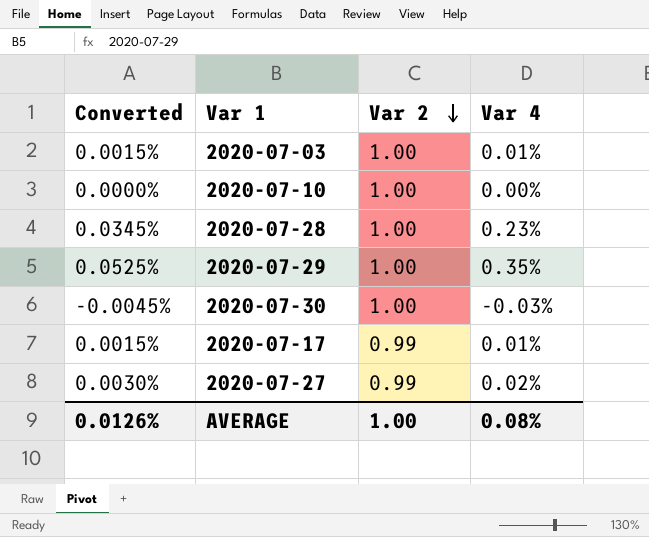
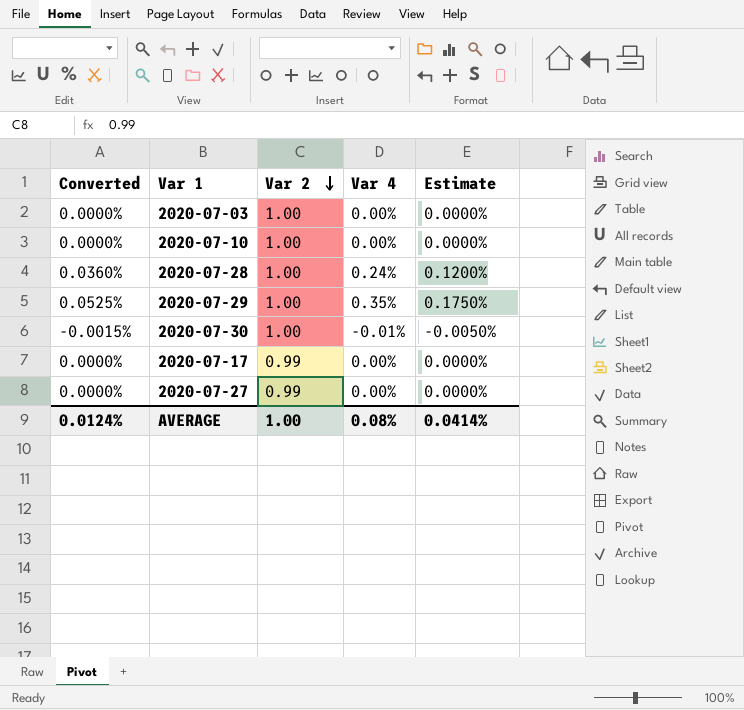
column Estimate | formula: none -> [Var 4] * 0.5
2020-07-03 | Converted: 0.0015% -> 0.0000%
2020-07-03 | Var 4: 0.01% -> 0.00%
2020-07-28 | Converted: 0.0345% -> 0.0360%
2020-07-28 | Var 4: 0.23% -> 0.24%
2020-07-30 | Converted: -0.0045% -> -0.0015%
2020-07-30 | Var 4: -0.03% -> -0.01%
2020-07-17 | Converted: 0.0015% -> 0.0000%
2020-07-17 | Var 4: 0.01% -> 0.00%
2020-07-27 | Converted: 0.0030% -> 0.0000%
2020-07-27 | Var 4: 0.02% -> 0.00%
AVERAGE | Converted: 0.0126% -> 0.0124%

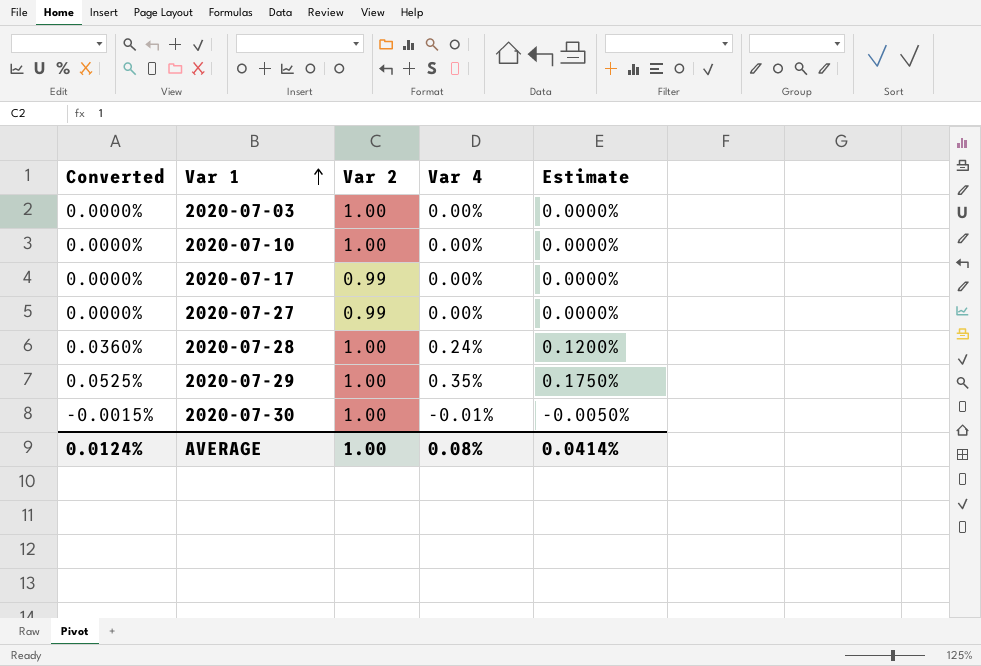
row order: Var 2 descending -> Var 1 ascending

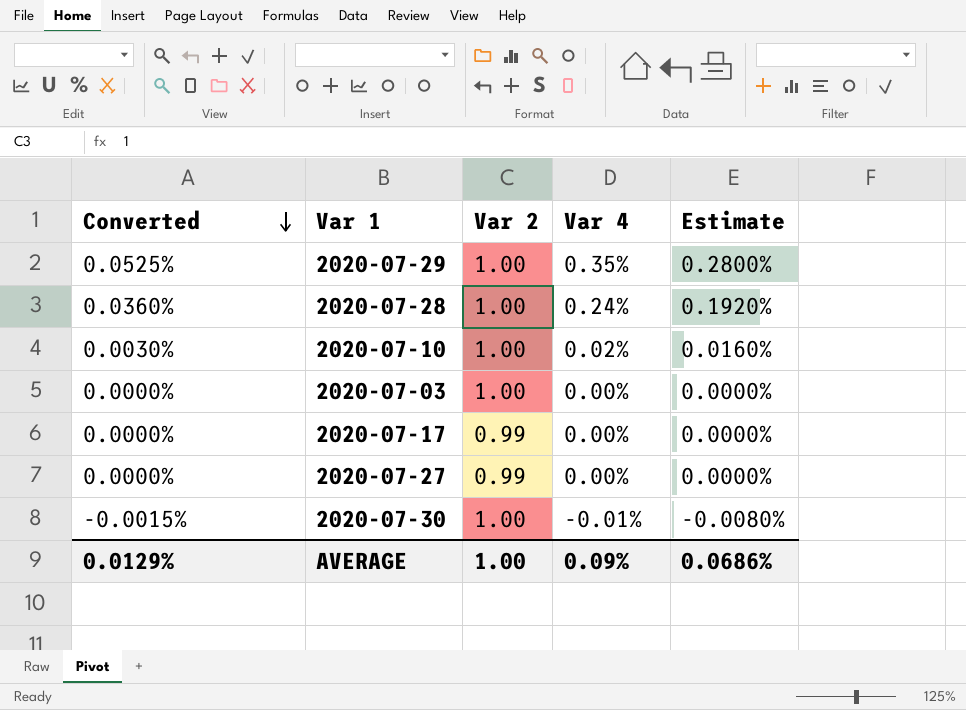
row order: Var 1 ascending -> Converted descending
column Estimate | formula: [Var 4] * 0.5 -> [Var 4] * 0.8
2020-07-10 | Converted: 0.0000% -> 0.0030%
2020-07-10 | Var 4: 0.00% -> 0.02%
AVERAGE | Converted: 0.0124% -> 0.0129%
AVERAGE | Var 4: 0.08% -> 0.09%
AVERAGE | Estimate: 0.0414% -> 0.0686%

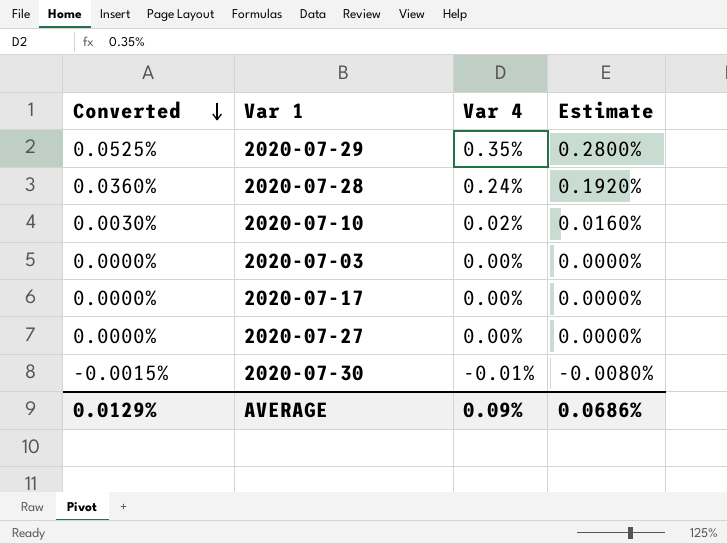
column Var 2 | position: 3 -> none

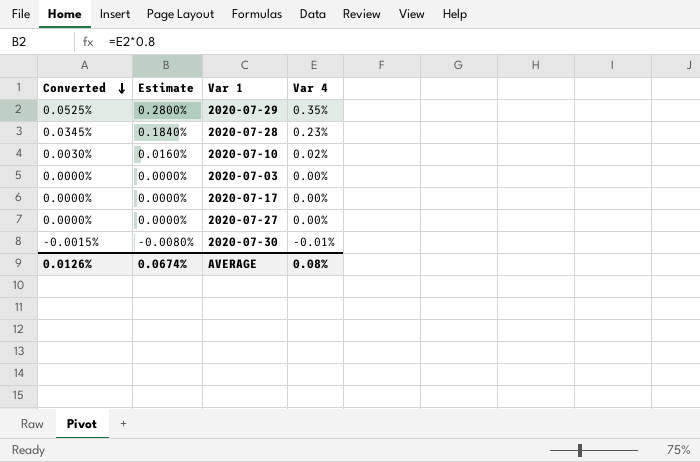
column Estimate | position: 4 -> 2
2020-07-28 | Converted: 0.0360% -> 0.0345%
2020-07-28 | Estimate: 0.1920% -> 0.1840%
2020-07-28 | Var 4: 0.24% -> 0.23%
AVERAGE | Converted: 0.0129% -> 0.0126%
AVERAGE | Estimate: 0.0686% -> 0.0674%
AVERAGE | Var 4: 0.09% -> 0.08%

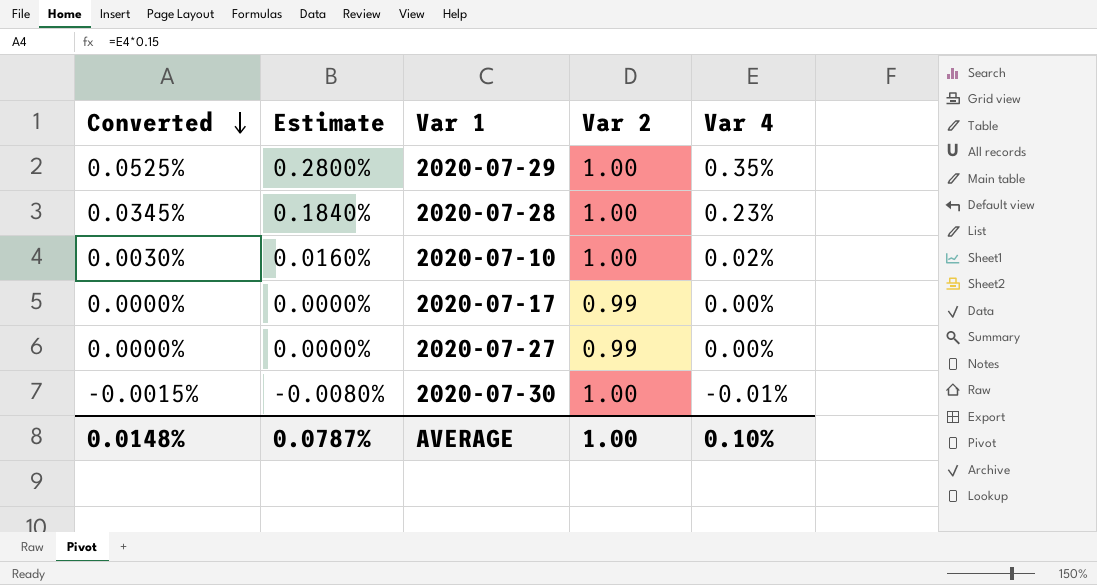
column Var 2 | position: none -> 4
row 2020-07-03: 0.0000% | 0.0000% | 0.00% -> none
AVERAGE | Converted: 0.0126% -> 0.0148%
AVERAGE | Estimate: 0.0674% -> 0.0787%
AVERAGE | Var 4: 0.08% -> 0.10%

